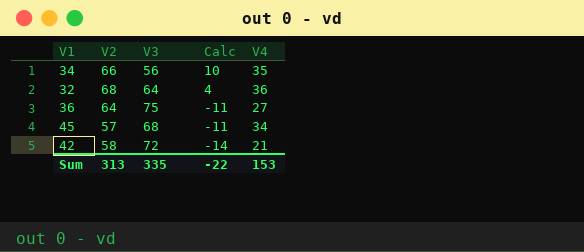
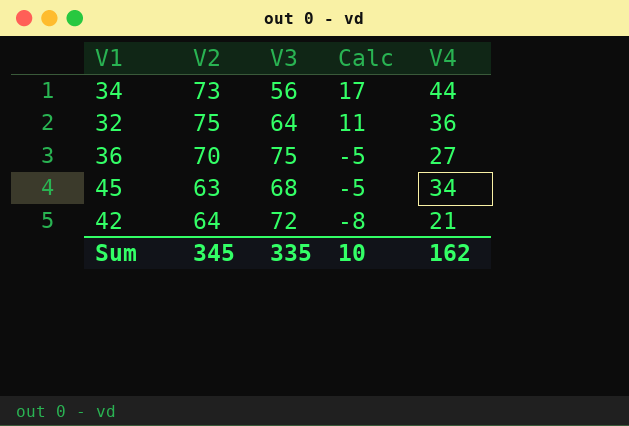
34 | V2: 66 -> 73
34 | Calc: 10 -> 17
34 | V4: 35 -> 44
32 | V2: 68 -> 75
32 | Calc: 4 -> 11
36 | V2: 64 -> 70
36 | Calc: -11 -> -5
45 | V2: 57 -> 63
45 | Calc: -11 -> -5
42 | V2: 58 -> 64
42 | Calc: -14 -> -8
Sum | V2: 313 -> 345
Sum | Calc: -22 -> 10
Sum | V4: 153 -> 162

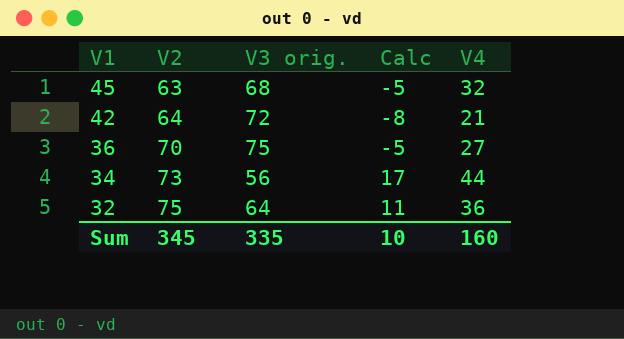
row order: Calc descending -> V1 descending
column name: V3 -> V3 orig.
45 | V4: 34 -> 32
Sum | V4: 162 -> 160

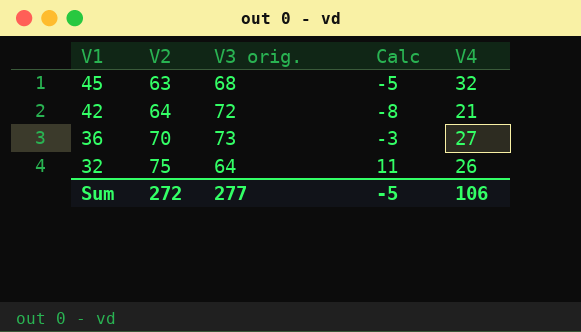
row 34: 73 | 56 | 17 | 44 -> none
36 | V3 orig.: 75 -> 73
36 | Calc: -5 -> -3
32 | V4: 36 -> 26
Sum | V2: 345 -> 272
Sum | V3 orig.: 335 -> 277
Sum | Calc: 10 -> -5
Sum | V4: 160 -> 106

